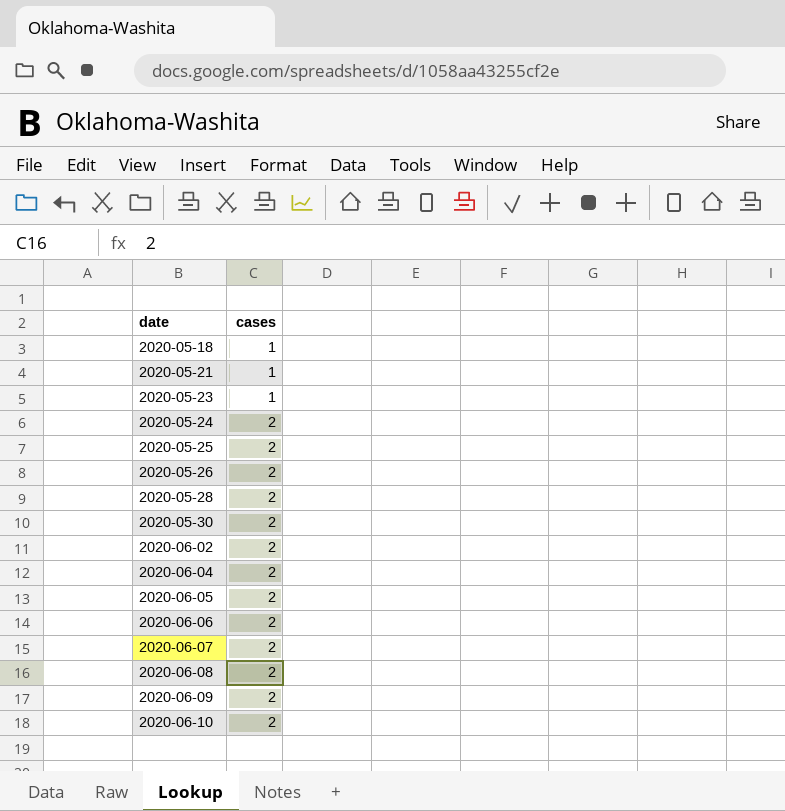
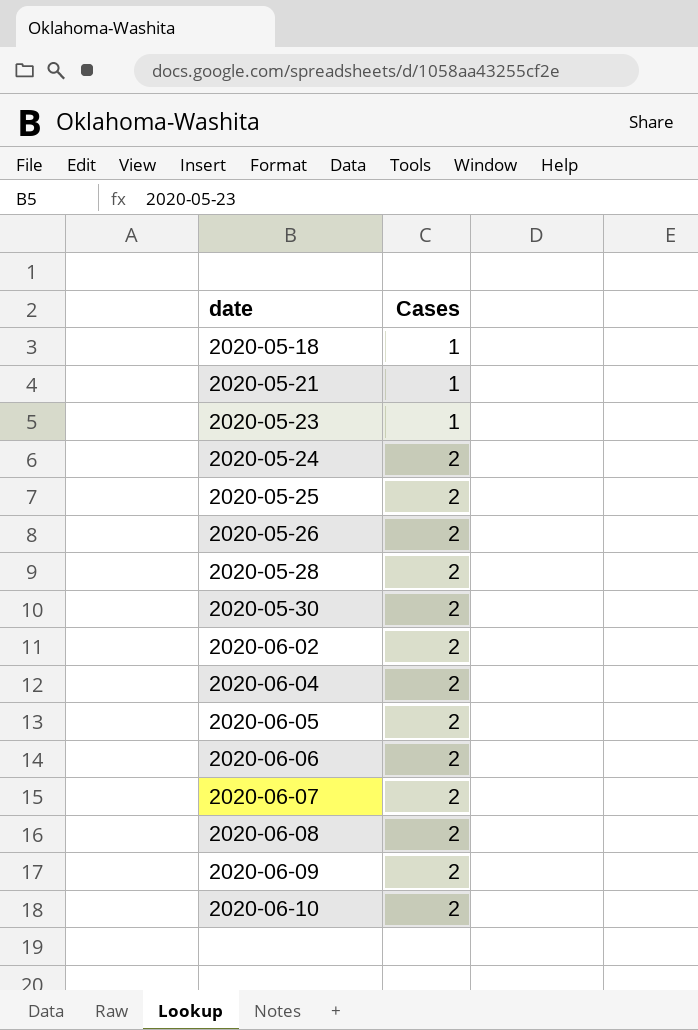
column name: cases -> Cases

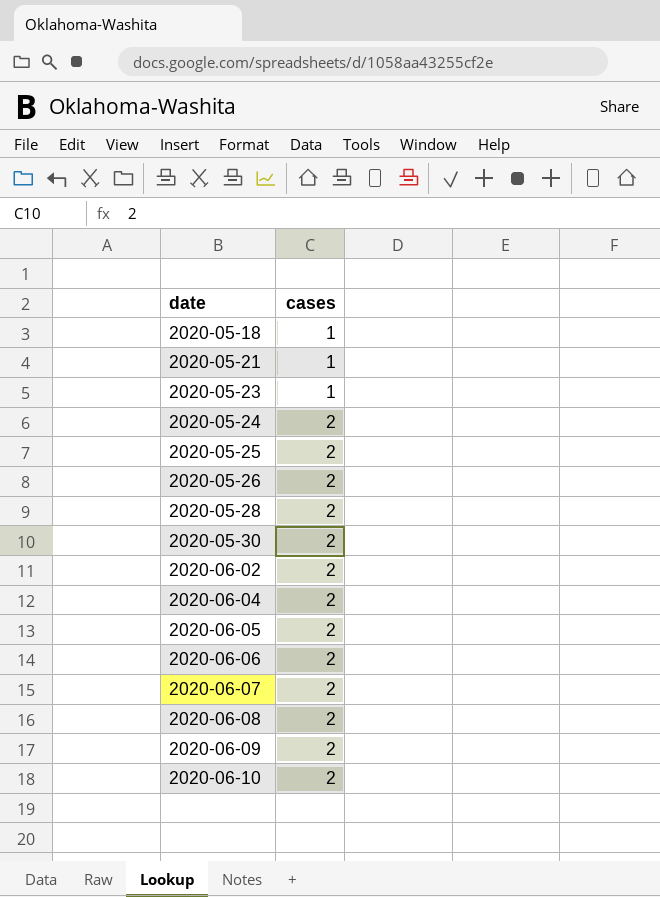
column name: Cases -> cases

